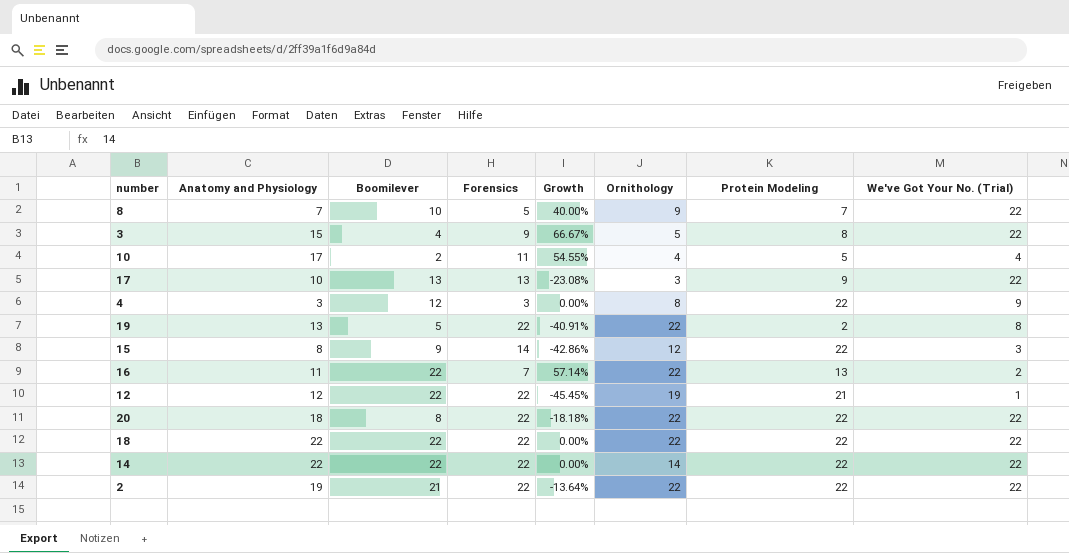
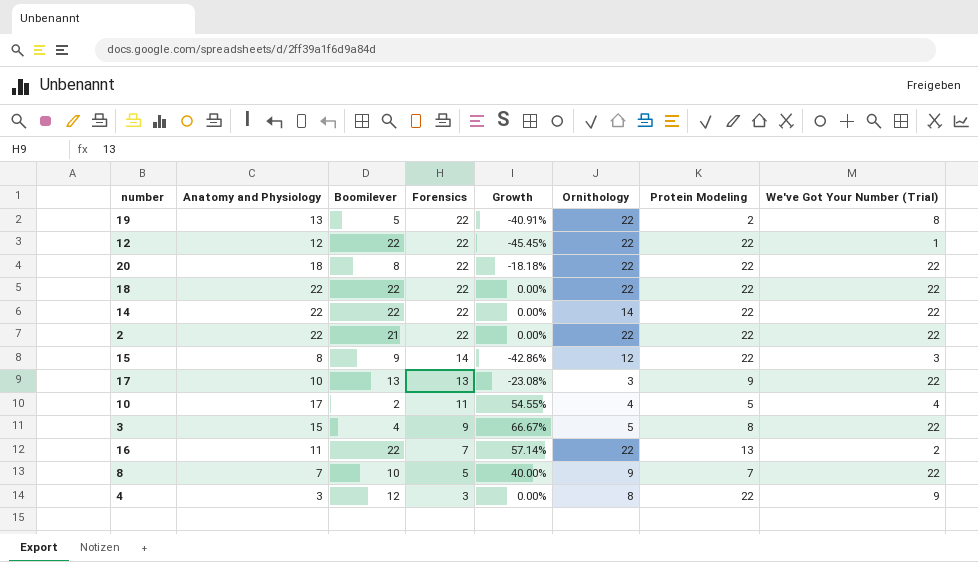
row order: none -> Forensics descending
column name: We've Got Your No. (Trial) -> We've Got Your Number (Trial)
12 | Ornithology: 19 -> 22
12 | Protein Modeling: 21 -> 22
2 | Anatomy and Physiology: 19 -> 22
2 | Growth: -13.64% -> 0.00%

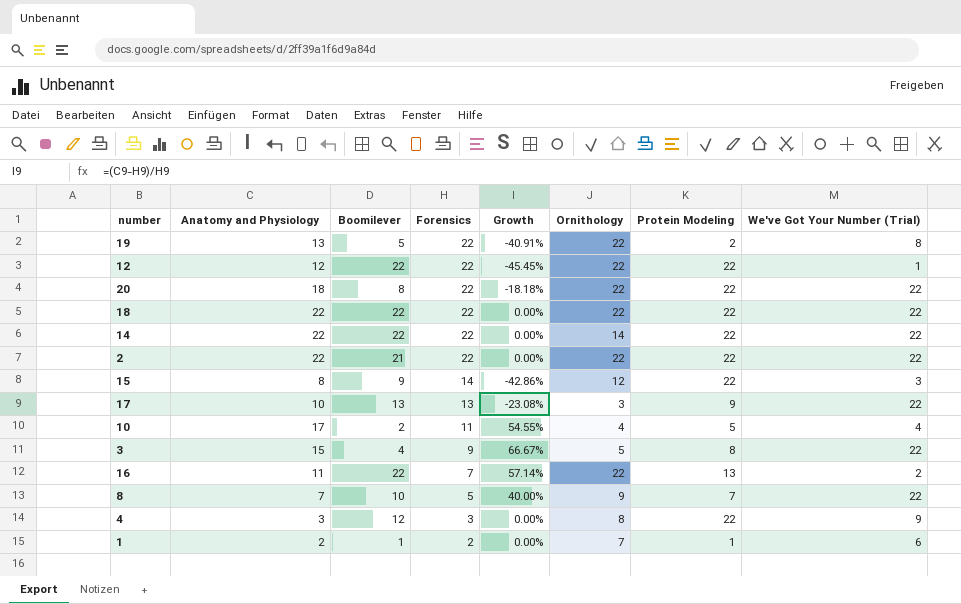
row 1: none -> 2 | 1 | 2 | 0.00% | 7 | 1 | 6

